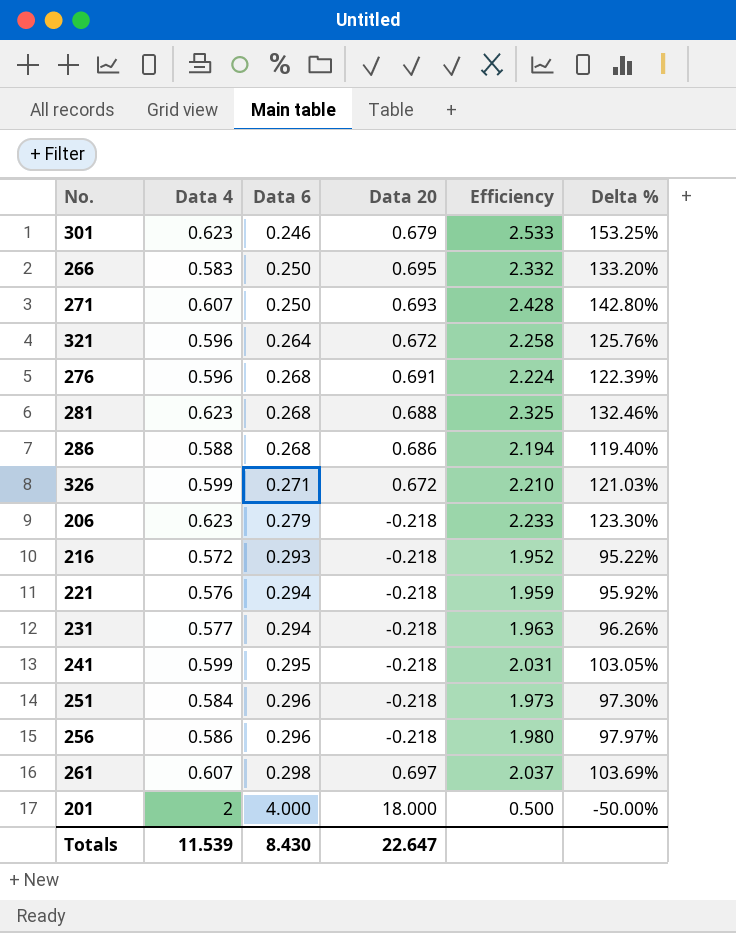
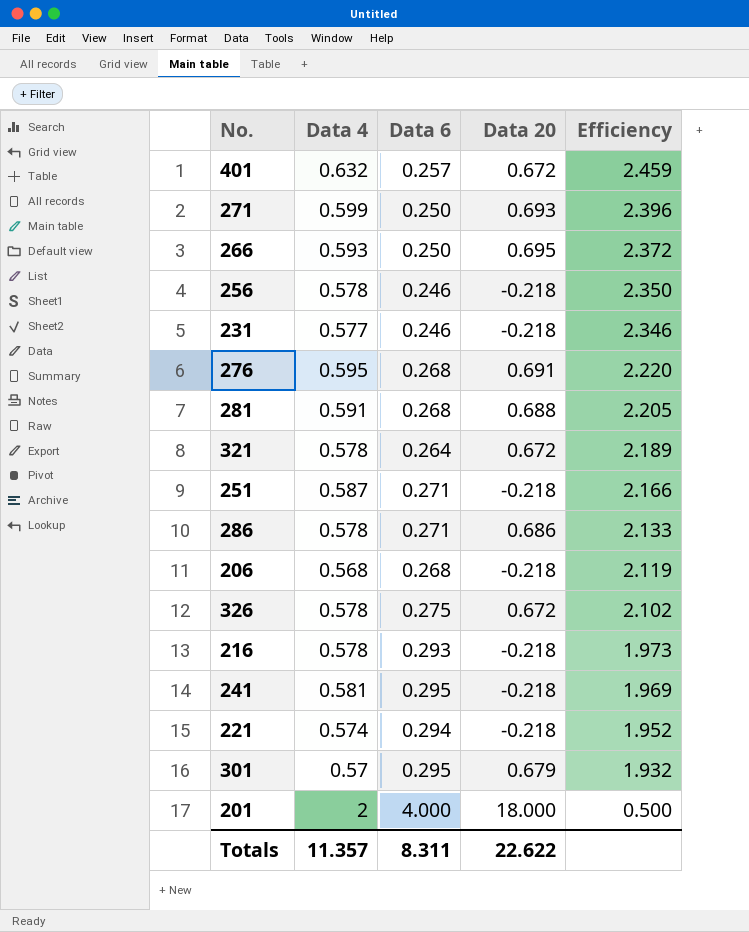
row order: Data 6 ascending -> Efficiency descending
column Delta % | formula: ([Data 4] - [Data 6]) / [Data 6] -> none
row 261: 0.607 | 0.298 | 0.697 | 2.037 | 103.69% -> none
row 401: none -> 0.632 | 0.257 | 0.672 | 2.459
271 | Data 4: 0.607 -> 0.599
271 | Efficiency: 2.428 -> 2.396
266 | Data 4: 0.583 -> 0.593
266 | Efficiency: 2.332 -> 2.372
256 | Data 4: 0.586 -> 0.578
256 | Data 6: 0.296 -> 0.246
256 | Efficiency: 1.980 -> 2.350
231 | Data 6: 0.294 -> 0.246
231 | Efficiency: 1.963 -> 2.346
276 | Data 4: 0.596 -> 0.595
276 | Efficiency: 2.224 -> 2.220
281 | Data 4: 0.623 -> 0.591
281 | Efficiency: 2.325 -> 2.205
321 | Data 4: 0.596 -> 0.578
321 | Efficiency: 2.258 -> 2.189
251 | Data 4: 0.584 -> 0.587
251 | Data 6: 0.296 -> 0.271
251 | Efficiency: 1.973 -> 2.166
286 | Data 4: 0.588 -> 0.578
286 | Data 6: 0.268 -> 0.271
286 | Efficiency: 2.194 -> 2.133
206 | Data 4: 0.623 -> 0.568
206 | Data 6: 0.279 -> 0.268
206 | Efficiency: 2.233 -> 2.119
326 | Data 4: 0.599 -> 0.578
326 | Data 6: 0.271 -> 0.275
326 | Efficiency: 2.210 -> 2.102
216 | Data 4: 0.572 -> 0.578
216 | Efficiency: 1.952 -> 1.973
241 | Data 4: 0.599 -> 0.581
241 | Efficiency: 2.031 -> 1.969
221 | Data 4: 0.576 -> 0.574
221 | Efficiency: 1.959 -> 1.952
301 | Data 4: 0.623 -> 0.57
301 | Data 6: 0.246 -> 0.295
301 | Efficiency: 2.533 -> 1.932
Totals | Data 4: 11.539 -> 11.357
Totals | Data 6: 8.430 -> 8.311
Totals | Data 20: 22.647 -> 22.622

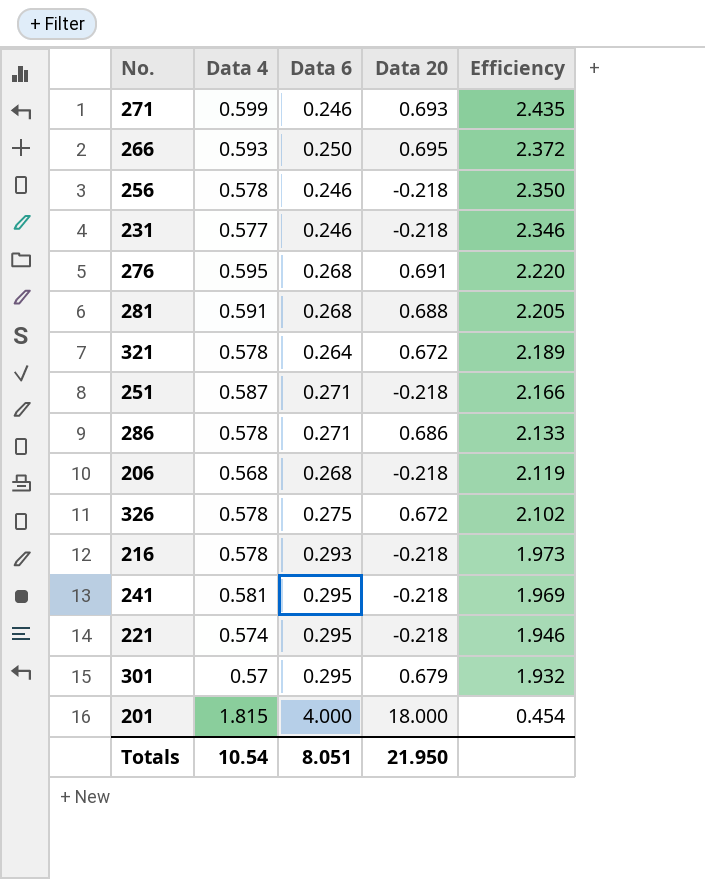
row 401: 0.632 | 0.257 | 0.672 | 2.459 -> none
271 | Data 6: 0.250 -> 0.246
271 | Efficiency: 2.396 -> 2.435
221 | Data 6: 0.294 -> 0.295
221 | Efficiency: 1.952 -> 1.946
201 | Data 4: 2 -> 1.815
201 | Efficiency: 0.500 -> 0.454
Totals | Data 4: 11.357 -> 10.54
Totals | Data 6: 8.311 -> 8.051
Totals | Data 20: 22.622 -> 21.950

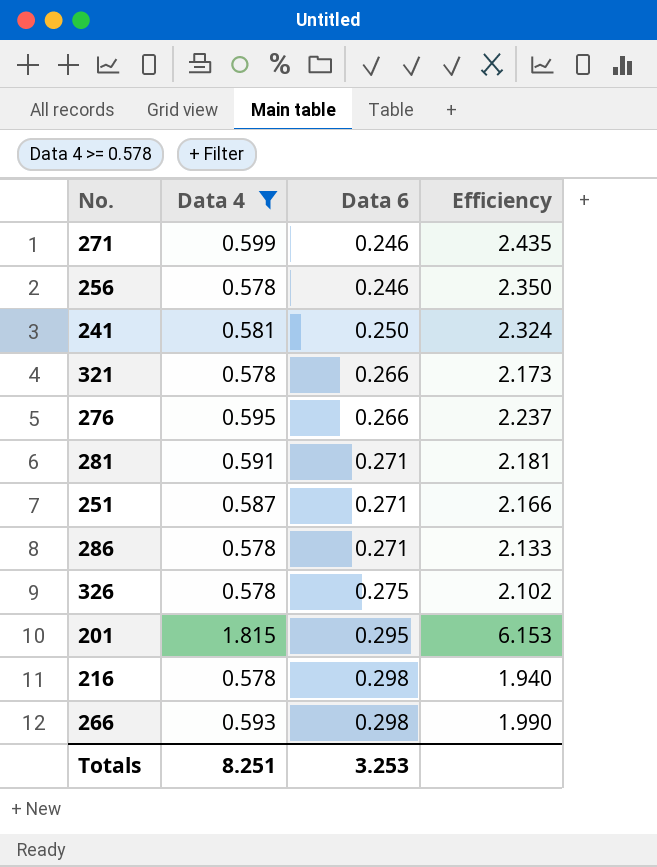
filter: none -> Data 4 >= 0.578
row order: Efficiency descending -> Data 6 ascending
column Data 20 | position: 4 -> none
241 | Data 6: 0.295 -> 0.250
241 | Efficiency: 1.969 -> 2.324
321 | Data 6: 0.264 -> 0.266
321 | Efficiency: 2.189 -> 2.173
276 | Data 6: 0.268 -> 0.266
276 | Efficiency: 2.220 -> 2.237
281 | Data 6: 0.268 -> 0.271
281 | Efficiency: 2.205 -> 2.181
201 | Data 6: 4.000 -> 0.295
201 | Efficiency: 0.454 -> 6.153
216 | Data 6: 0.293 -> 0.298
216 | Efficiency: 1.973 -> 1.940
266 | Data 6: 0.250 -> 0.298
266 | Efficiency: 2.372 -> 1.990
Totals | Data 4: 10.54 -> 8.251
Totals | Data 6: 8.051 -> 3.253

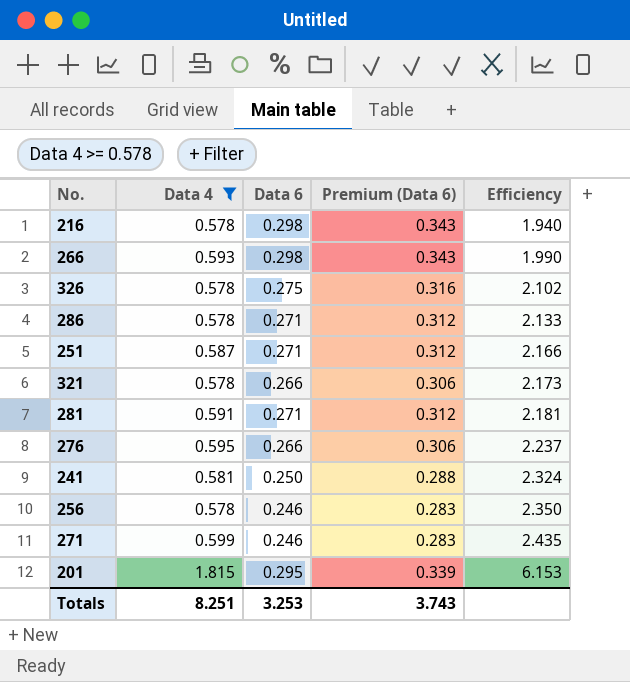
row order: Data 6 ascending -> Efficiency ascending
column Premium (Data 6) | formula: none -> [Data 6] * 1.15

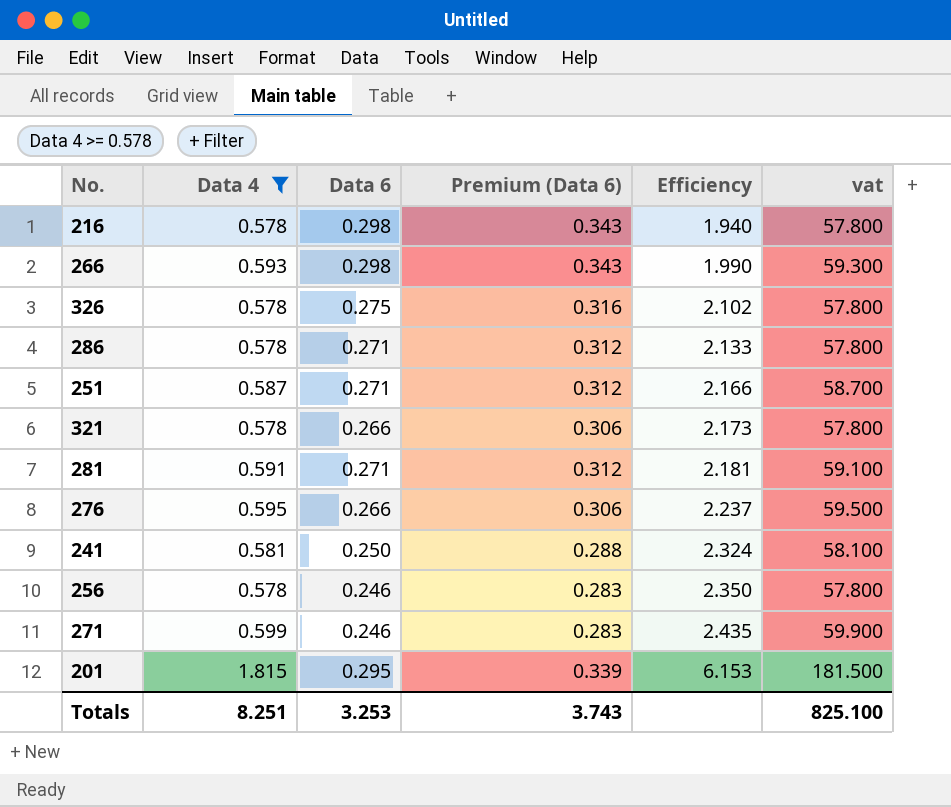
column vat | formula: none -> [Data 4] * 100

